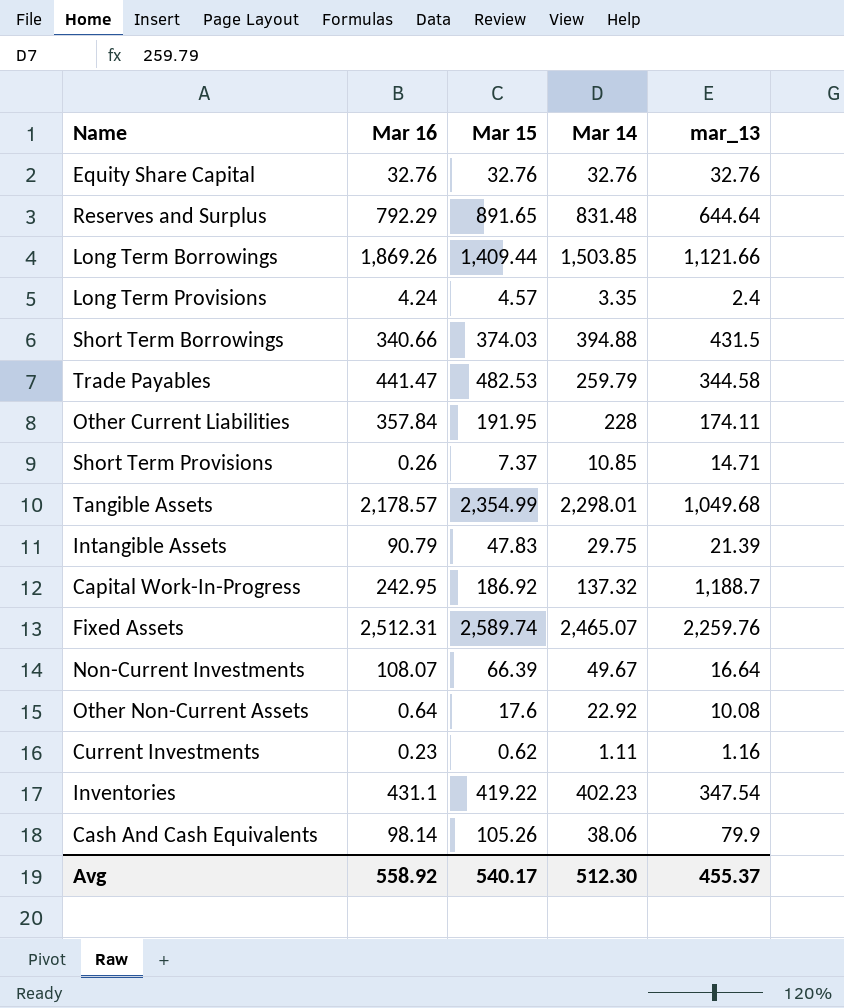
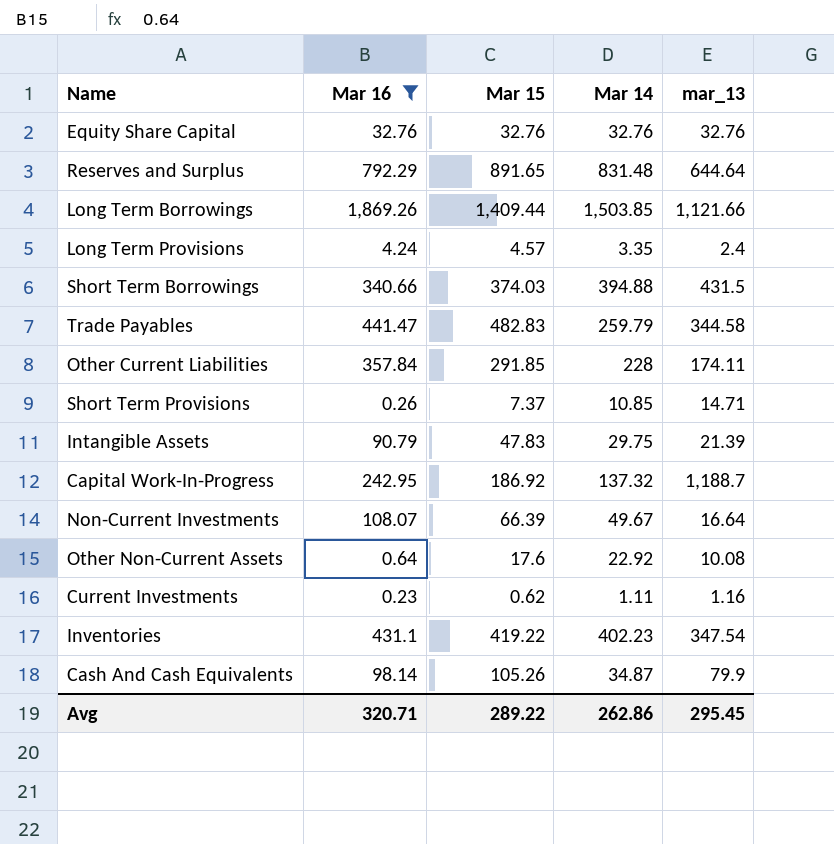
filter: none -> Mar 16 <= 1,869.26
Trade Payables | Mar 15: 482.53 -> 482.83
Other Current Liabilities | Mar 15: 191.95 -> 291.85
Cash And Cash Equivalents | Mar 14: 38.06 -> 34.87
Avg | Mar 16: 558.92 -> 320.71
Avg | Mar 15: 540.17 -> 289.22
Avg | Mar 14: 512.30 -> 262.86
Avg | mar_13: 455.37 -> 295.45

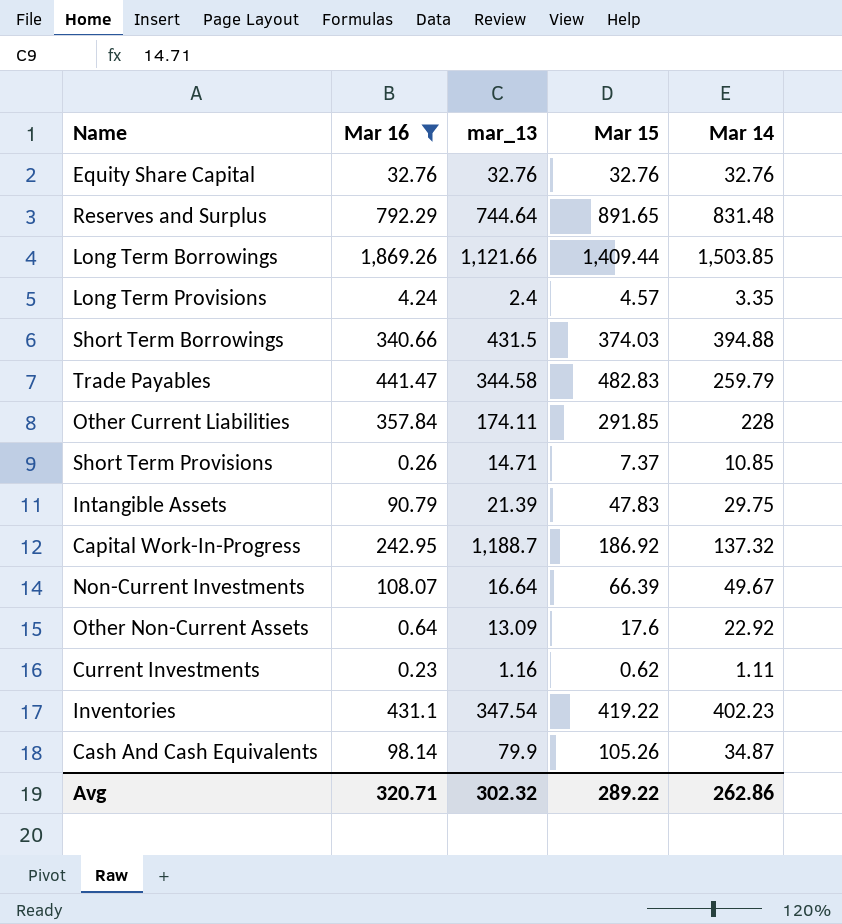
column mar_13 | position: 5 -> 3
Reserves and Surplus | mar_13: 644.64 -> 744.64
Other Non-Current Assets | mar_13: 10.08 -> 13.09
Avg | mar_13: 295.45 -> 302.32

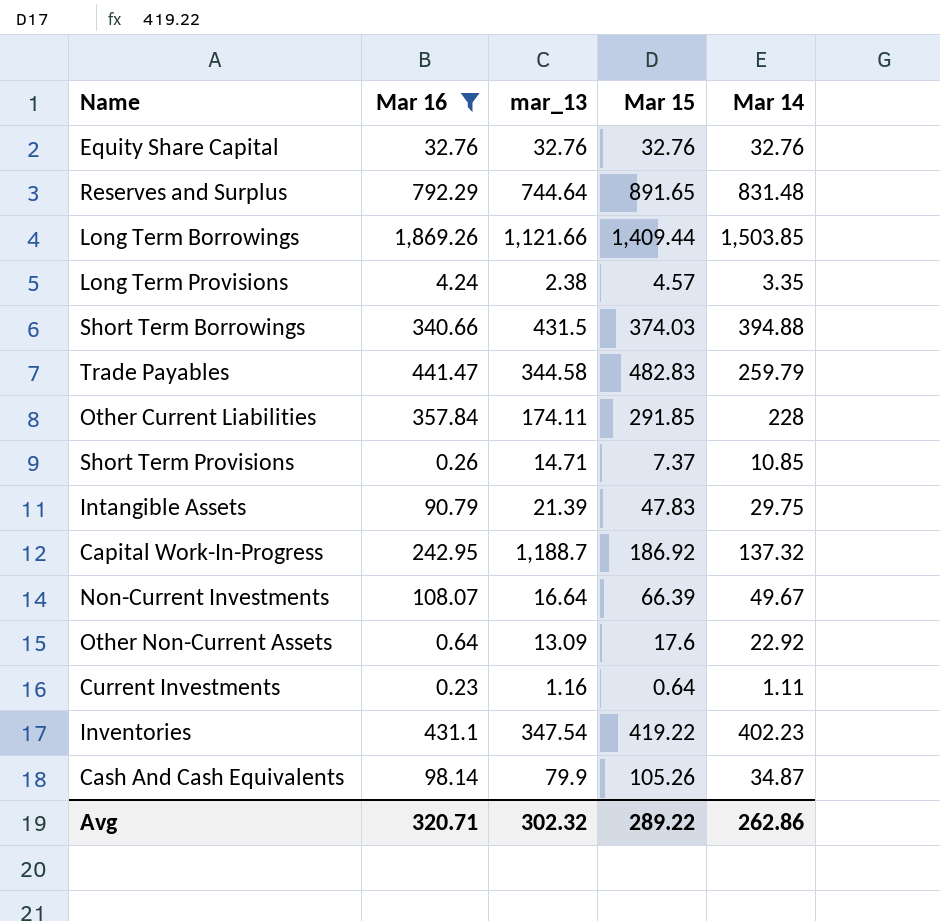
Long Term Provisions | mar_13: 2.4 -> 2.38
Current Investments | Mar 15: 0.62 -> 0.64

